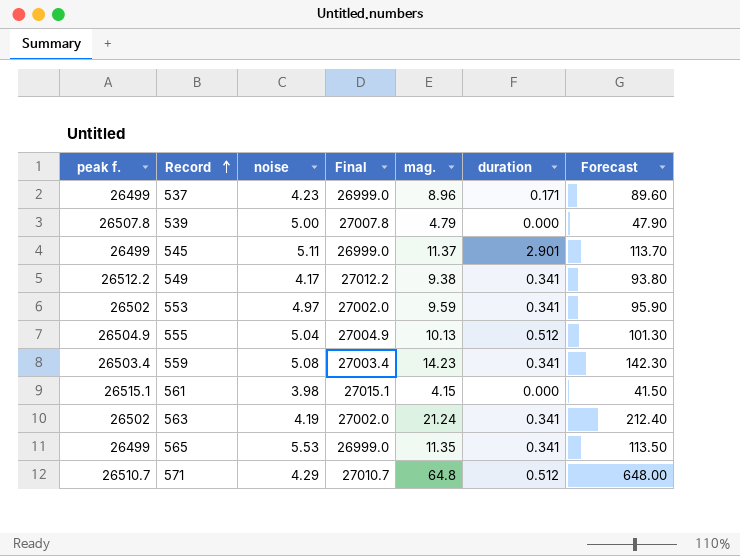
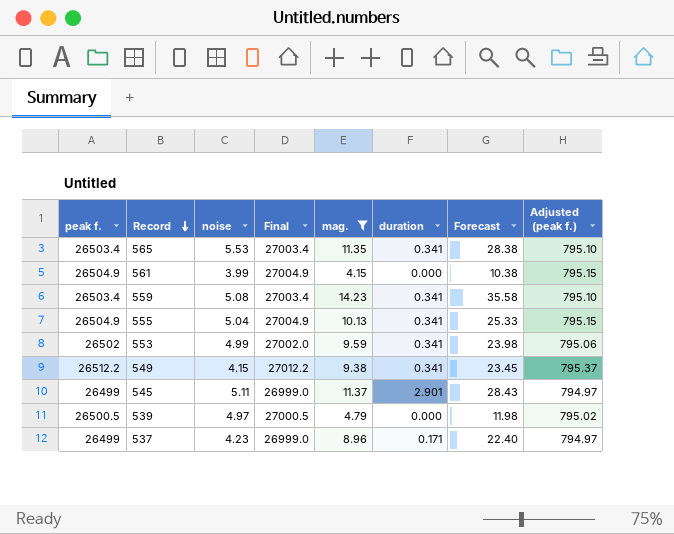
filter: none -> mag. <= 14.23
row order: Record ascending -> Record descending
column Forecast | formula: [mag.] * 10 -> [mag.] * 2.5
column Adjusted (peak f.) | formula: none -> [peak f.] * 0.03
565 | peak f.: 26499 -> 26503.4
565 | Final: 26999.0 -> 27003.4
561 | peak f.: 26515.1 -> 26504.9
561 | noise: 3.98 -> 3.99
561 | Final: 27015.1 -> 27004.9
555 | duration: 0.512 -> 0.341
553 | noise: 4.97 -> 4.99
549 | noise: 4.17 -> 4.15
539 | peak f.: 26507.8 -> 26500.5
539 | noise: 5.00 -> 4.97
539 | Final: 27007.8 -> 27000.5

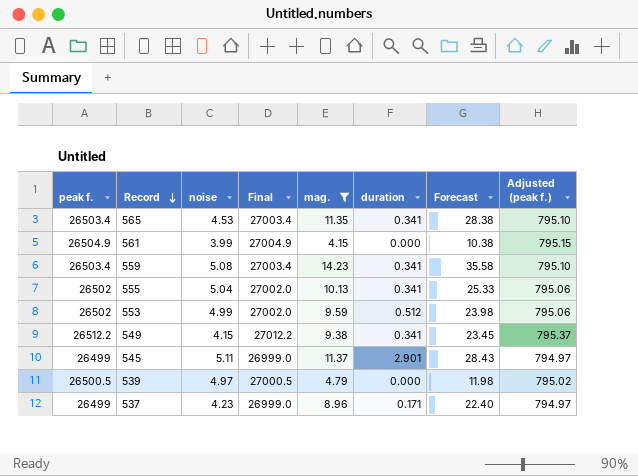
565 | noise: 5.53 -> 4.53
555 | peak f.: 26504.9 -> 26502
555 | Final: 27004.9 -> 27002.0
555 | Adjusted (peak f.): 795.15 -> 795.06
553 | duration: 0.341 -> 0.512

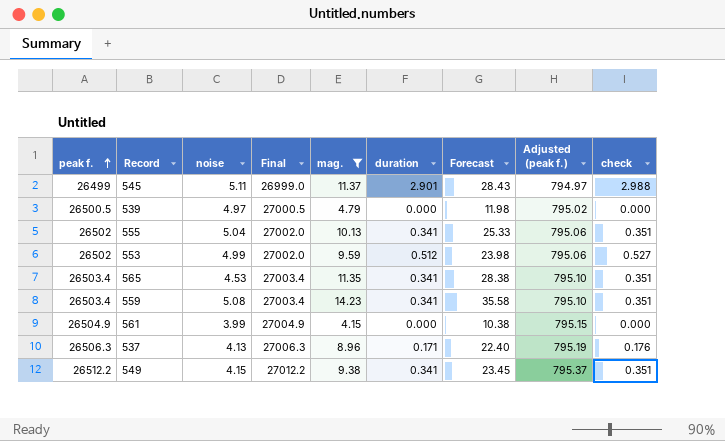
row order: Record descending -> peak f. ascending
column check | formula: none -> [duration] * 1.03
537 | peak f.: 26499 -> 26506.3
537 | noise: 4.23 -> 4.13
537 | Final: 26999.0 -> 27006.3
537 | Adjusted (peak f.): 794.97 -> 795.19

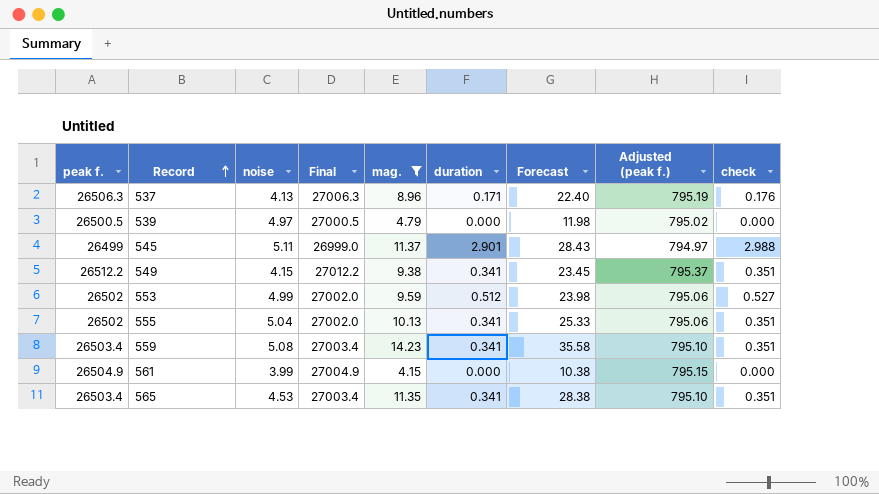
row order: peak f. ascending -> Record ascending

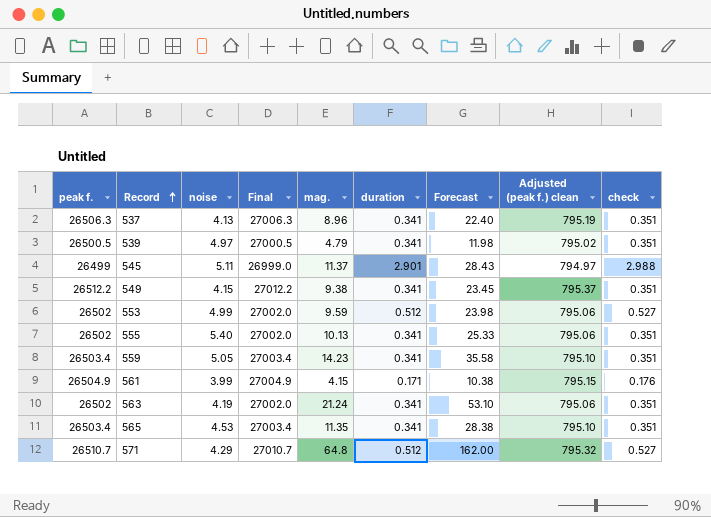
filter: mag. <= 14.23 -> none
column name: Adjusted (peak f.) -> Adjusted (peak f.) clean
537 | duration: 0.171 -> 0.341
537 | check: 0.176 -> 0.351
539 | duration: 0.000 -> 0.341
539 | check: 0.000 -> 0.351
555 | noise: 5.04 -> 5.40
559 | noise: 5.08 -> 5.05
561 | duration: 0.000 -> 0.171
561 | check: 0.000 -> 0.176

